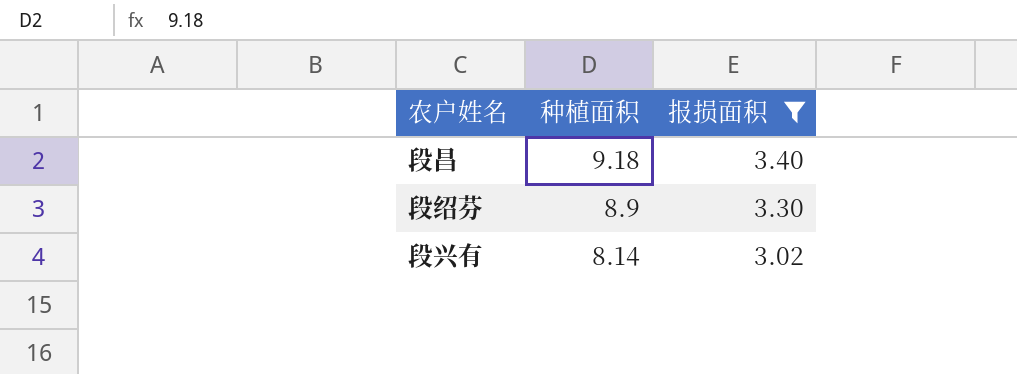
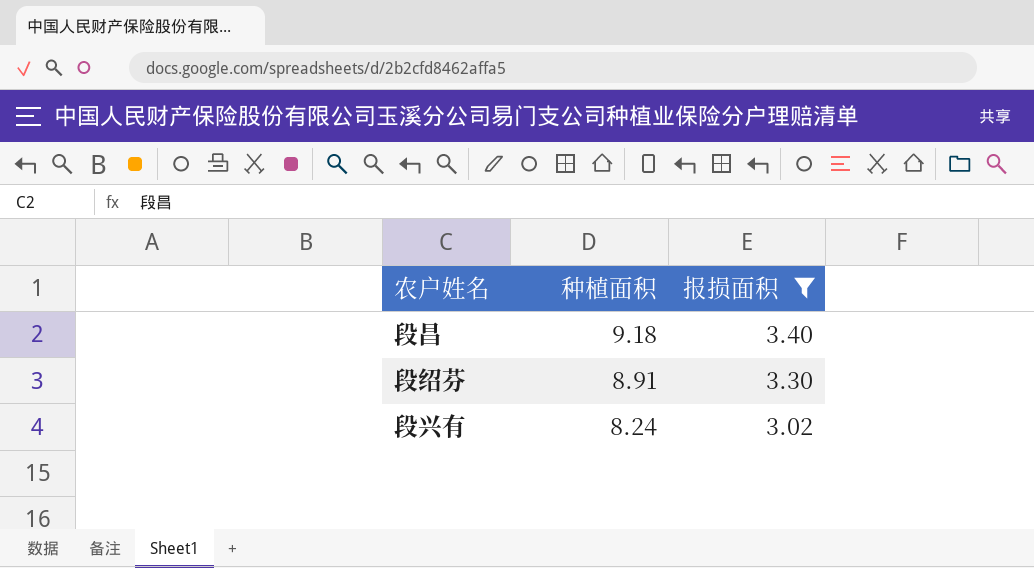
段绍芬 | 种植面积: 8.9 -> 8.91
段兴有 | 种植面积: 8.14 -> 8.24

